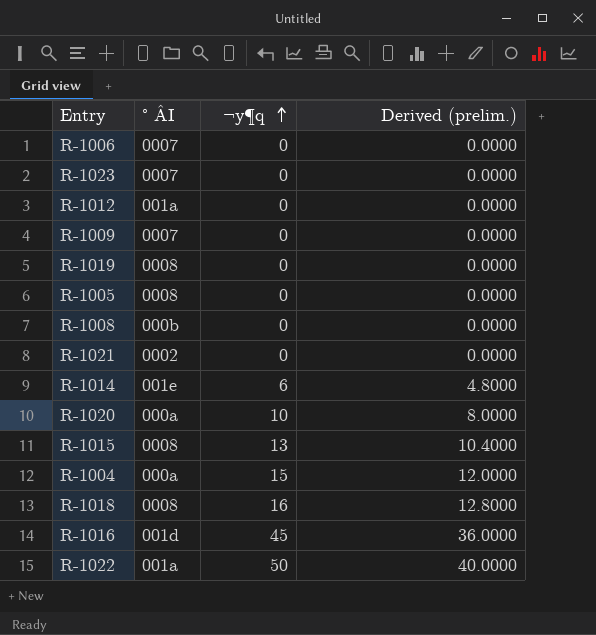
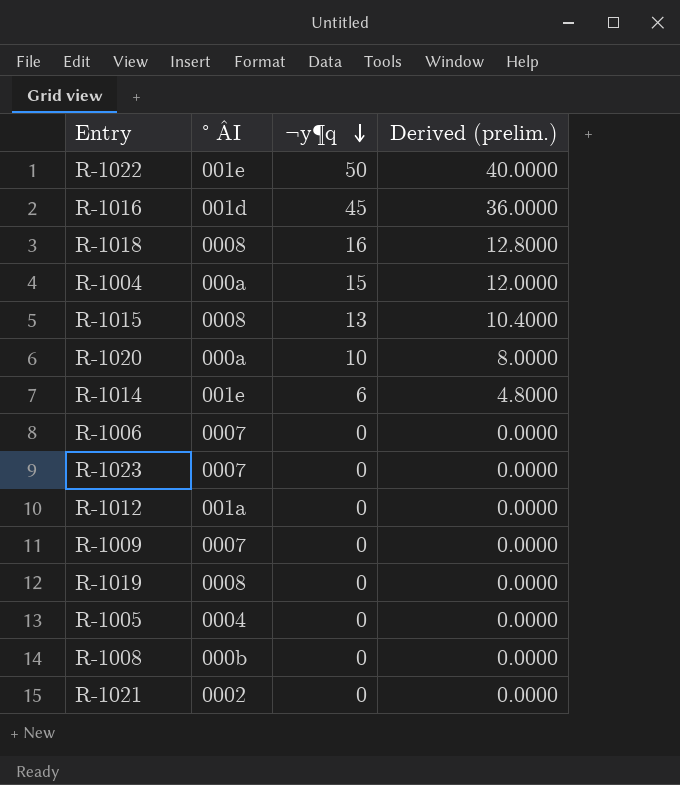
row order: ¬y¶q ascending -> ¬y¶q descending
R-1022 | ° ÂI: 001a -> 001e
R-1005 | ° ÂI: 0008 -> 0004

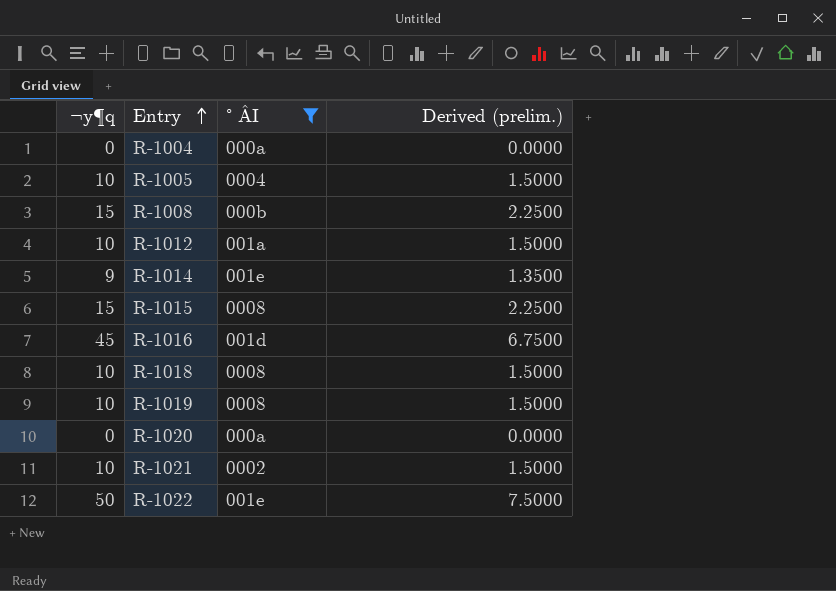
filter: none -> ° ÂI != 0007
row order: ¬y¶q descending -> Entry ascending
column ¬y¶q | position: 3 -> 1
column Derived (prelim.) | formula: [¬y¶q] * 0.8 -> [¬y¶q] * 0.15
R-1004 | ¬y¶q: 15 -> 0
R-1005 | ¬y¶q: 0 -> 10
R-1008 | ¬y¶q: 0 -> 15
R-1012 | ¬y¶q: 0 -> 10
R-1014 | ¬y¶q: 6 -> 9
R-1015 | ¬y¶q: 13 -> 15
R-1018 | ¬y¶q: 16 -> 10
R-1019 | ¬y¶q: 0 -> 10
R-1020 | ¬y¶q: 10 -> 0
R-1021 | ¬y¶q: 0 -> 10

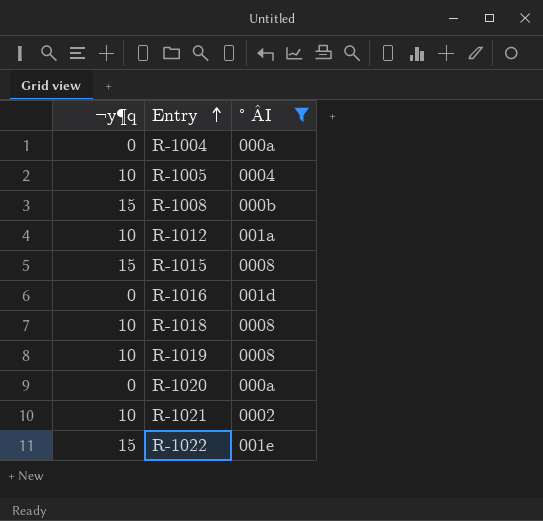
column Derived (prelim.) | formula: [¬y¶q] * 0.15 -> none
row R-1014: 9 | 001e | 1.3500 -> none
R-1016 | ¬y¶q: 45 -> 0
R-1022 | ¬y¶q: 50 -> 15

